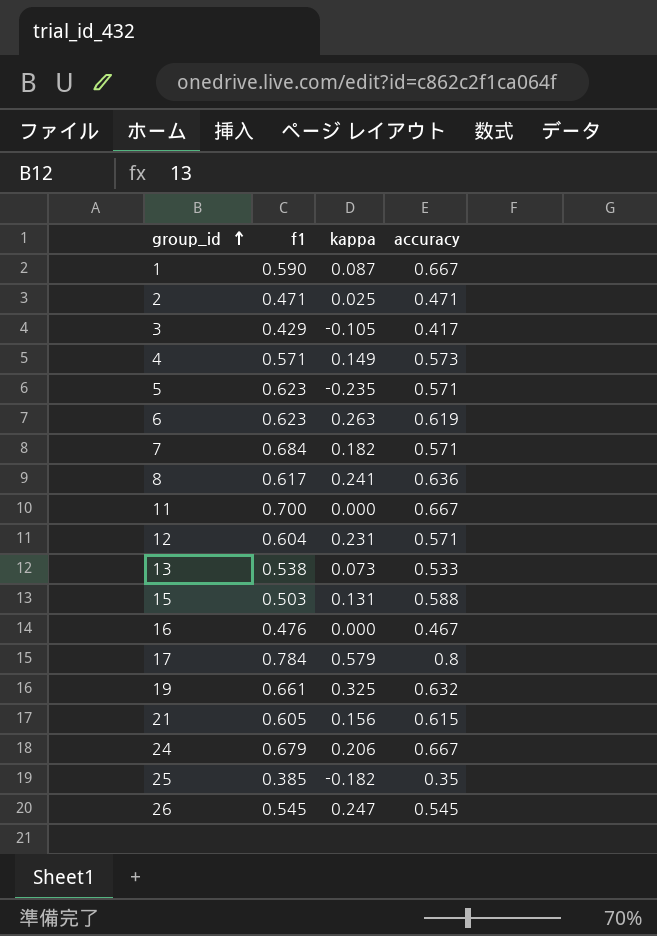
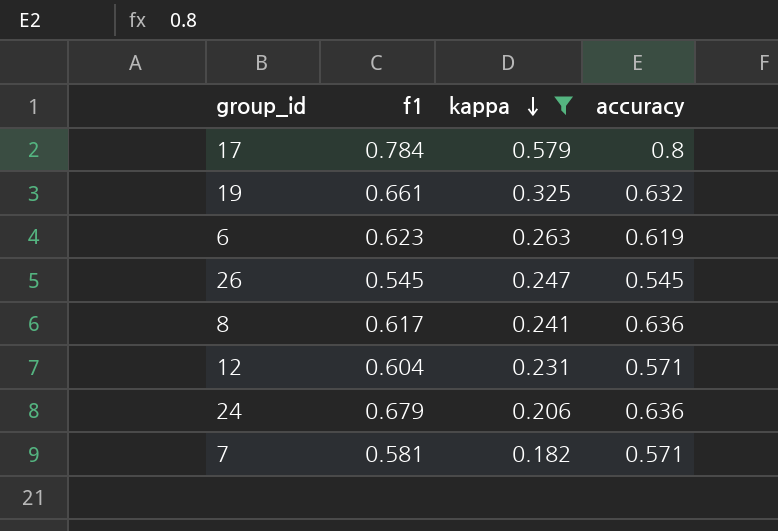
filter: none -> kappa >= 0.182
row order: group_id ascending -> kappa descending
24 | accuracy: 0.667 -> 0.636
7 | f1: 0.684 -> 0.581

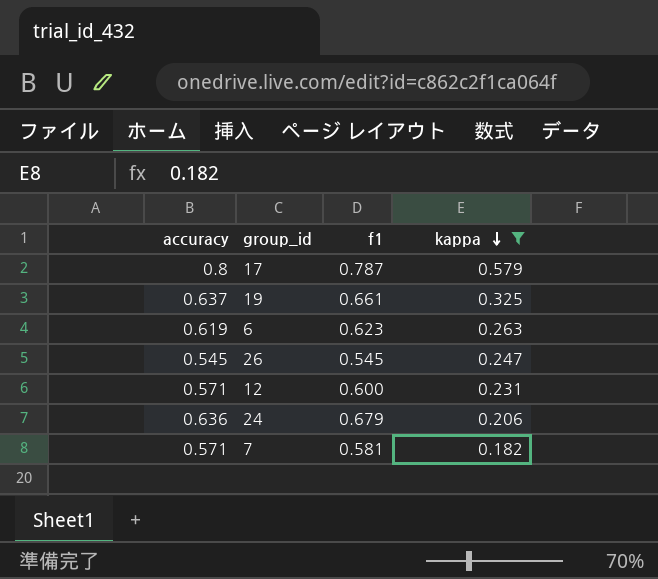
column accuracy | position: 4 -> 1
row 8: 0.617 | 0.241 | 0.636 -> none
17 | f1: 0.784 -> 0.787
19 | accuracy: 0.632 -> 0.637
12 | f1: 0.604 -> 0.600

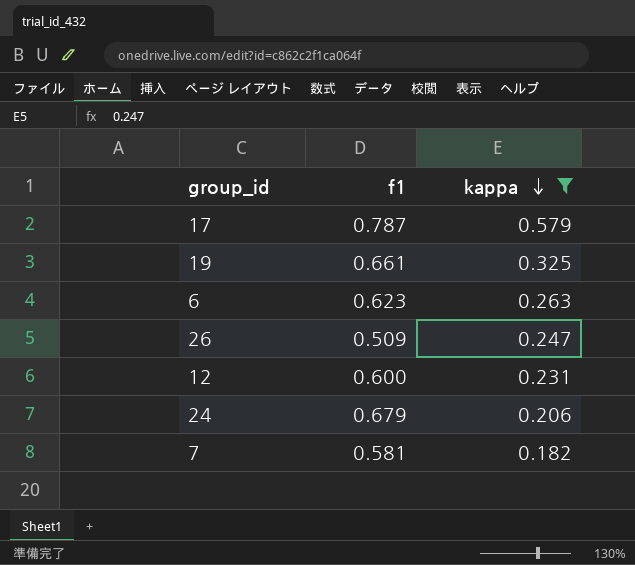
column accuracy | position: 1 -> none
26 | f1: 0.545 -> 0.509

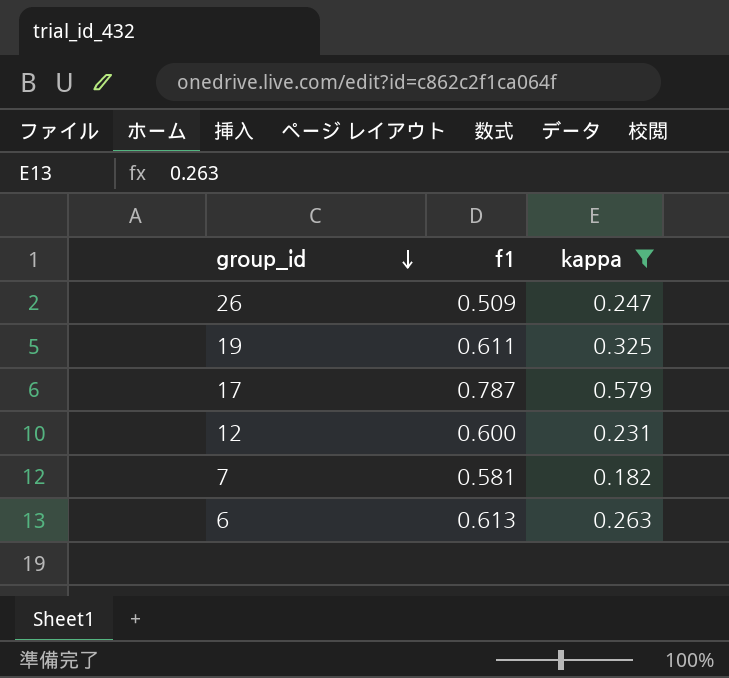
row order: kappa descending -> group_id descending
row 24: 0.679 | 0.206 -> none
19 | f1: 0.661 -> 0.611
6 | f1: 0.623 -> 0.613

